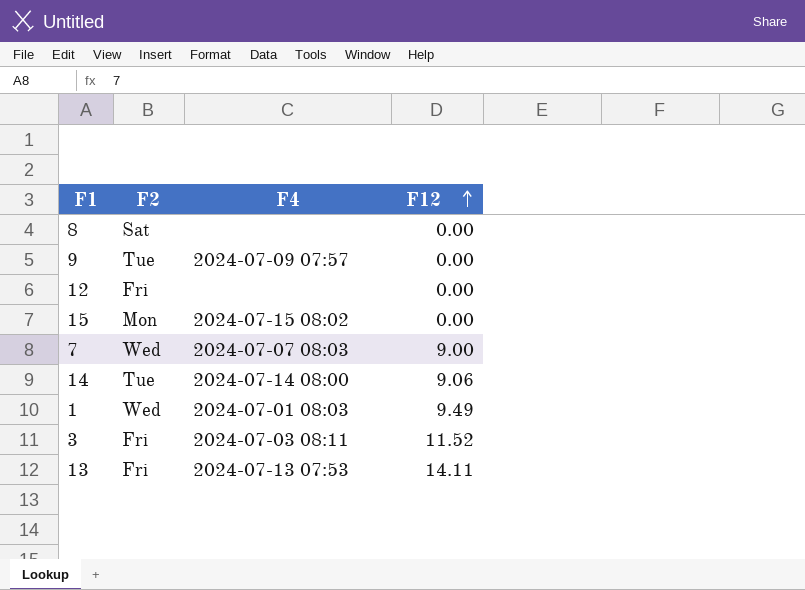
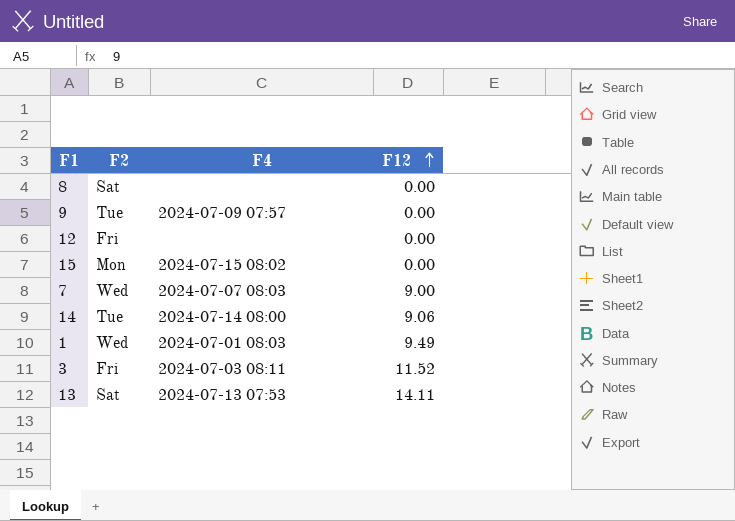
13 | F2: Fri -> Sat

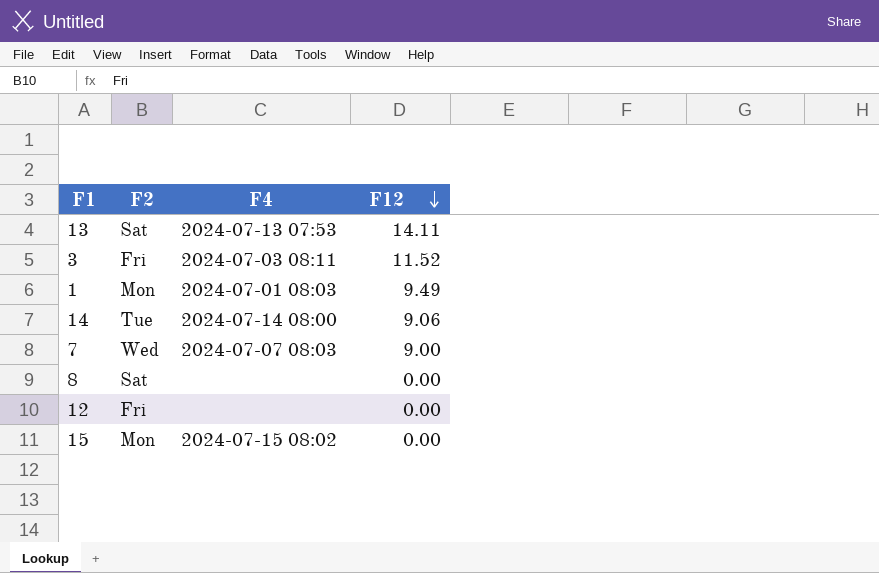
row order: F12 ascending -> F12 descending
row 9: Tue | 2024-07-09 07:57 | 0.00 -> none
1 | F2: Wed -> Mon

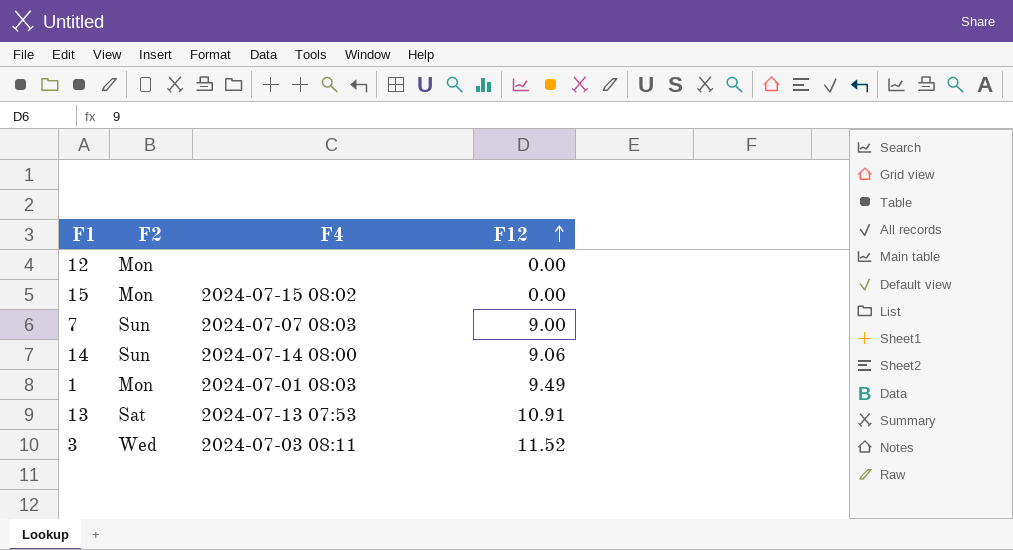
row order: F12 descending -> F12 ascending
row 8: Sat | none | 0.00 -> none
12 | F2: Fri -> Mon
7 | F2: Wed -> Sun
14 | F2: Tue -> Sun
13 | F12: 14.11 -> 10.91
3 | F2: Fri -> Wed

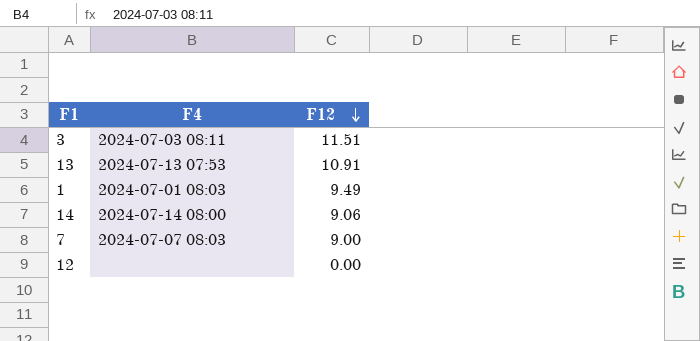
row order: F12 ascending -> F12 descending
column F2 | position: 2 -> none
row 15: Mon | 2024-07-15 08:02 | 0.00 -> none
3 | F12: 11.52 -> 11.51

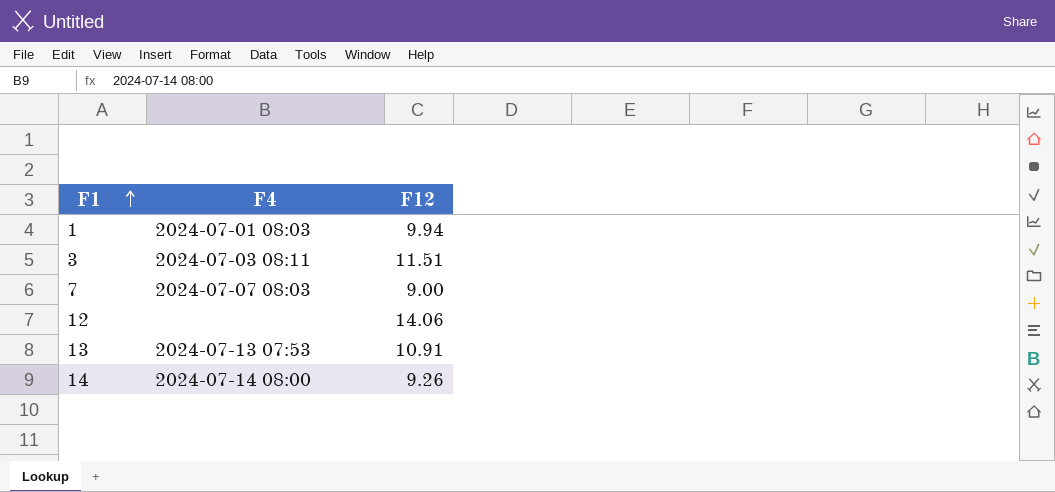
row order: F12 descending -> F1 ascending
1 | F12: 9.49 -> 9.94
12 | F12: 0.00 -> 14.06
14 | F12: 9.06 -> 9.26

